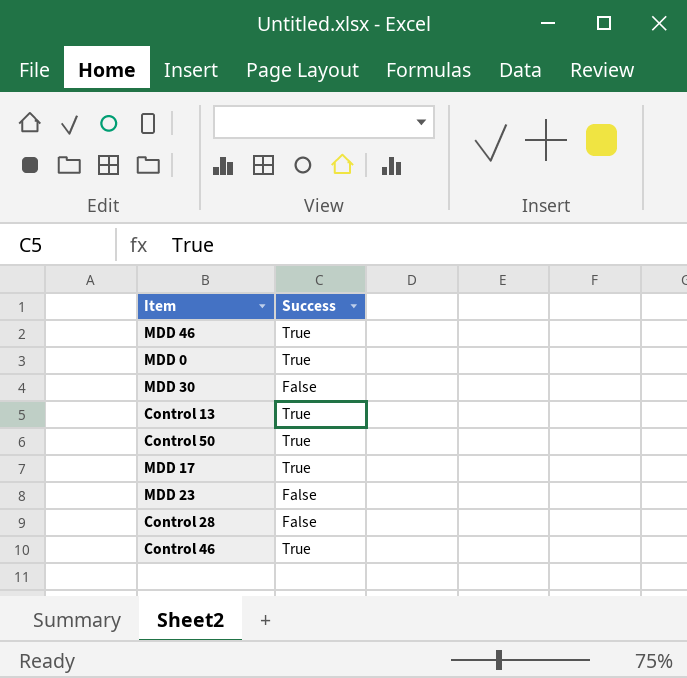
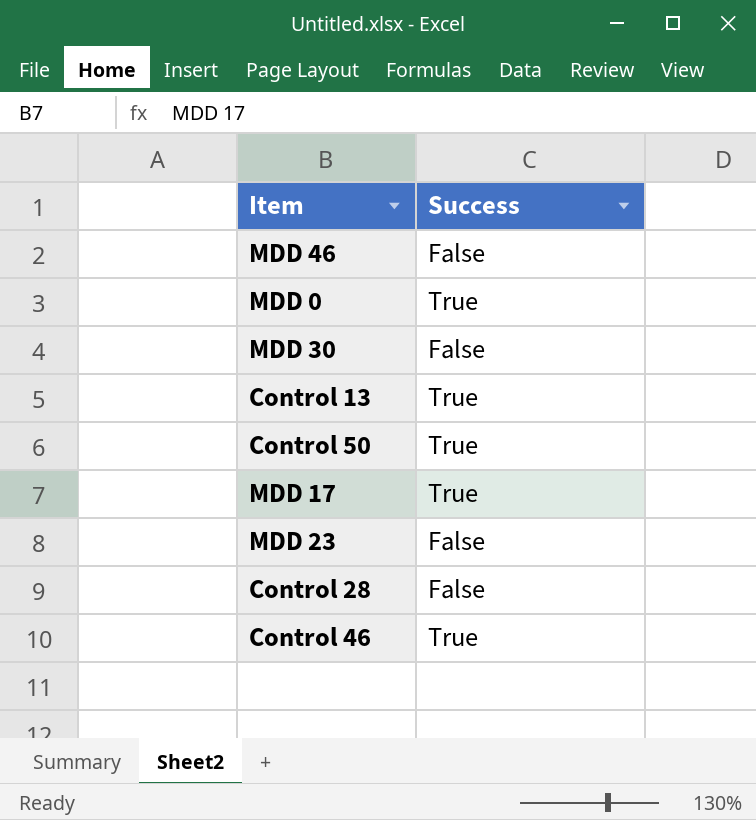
MDD 46 | Success: True -> False

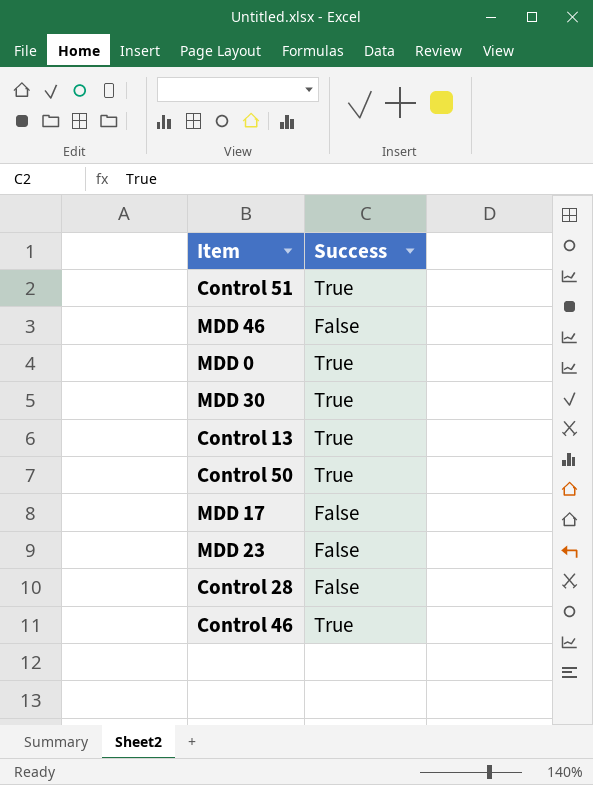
row Control 51: none -> True
MDD 30 | Success: False -> True
MDD 17 | Success: True -> False

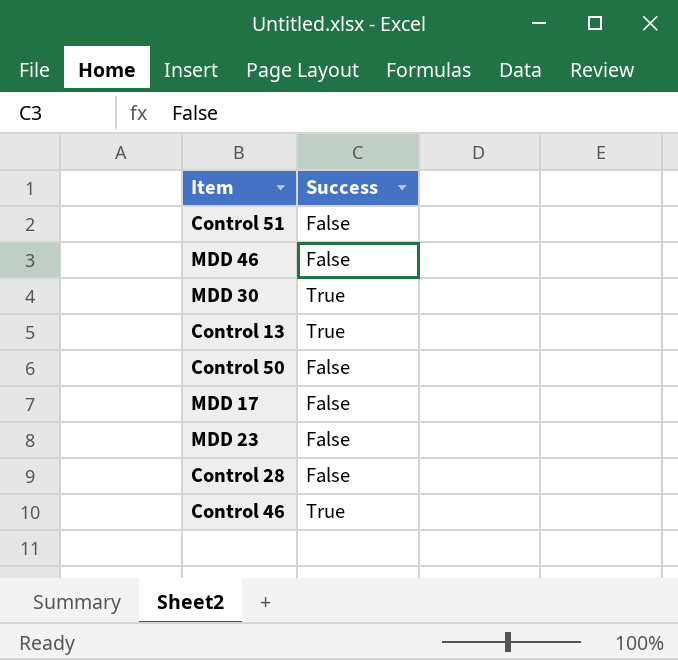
row MDD 0: True -> none
Control 51 | Success: True -> False
Control 50 | Success: True -> False

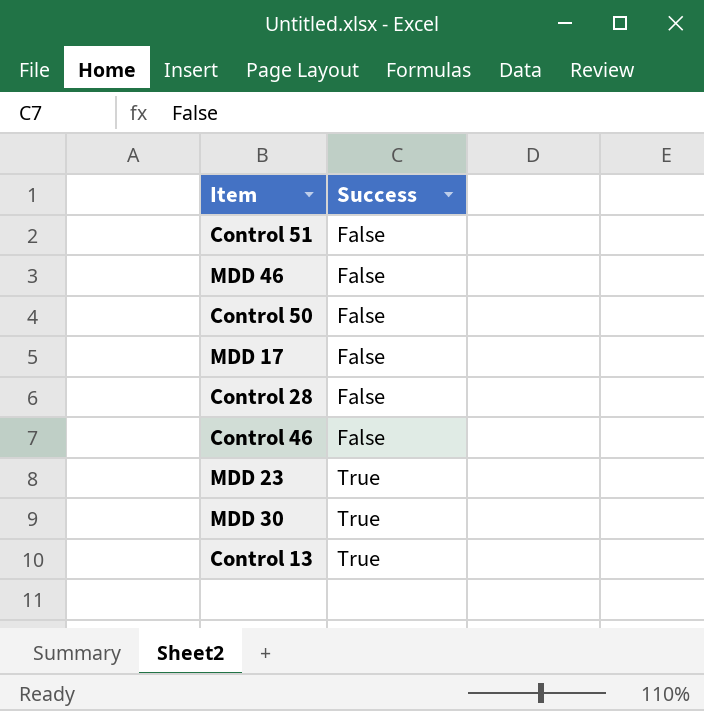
row order: none -> Success ascending
Control 46 | Success: True -> False
MDD 23 | Success: False -> True

